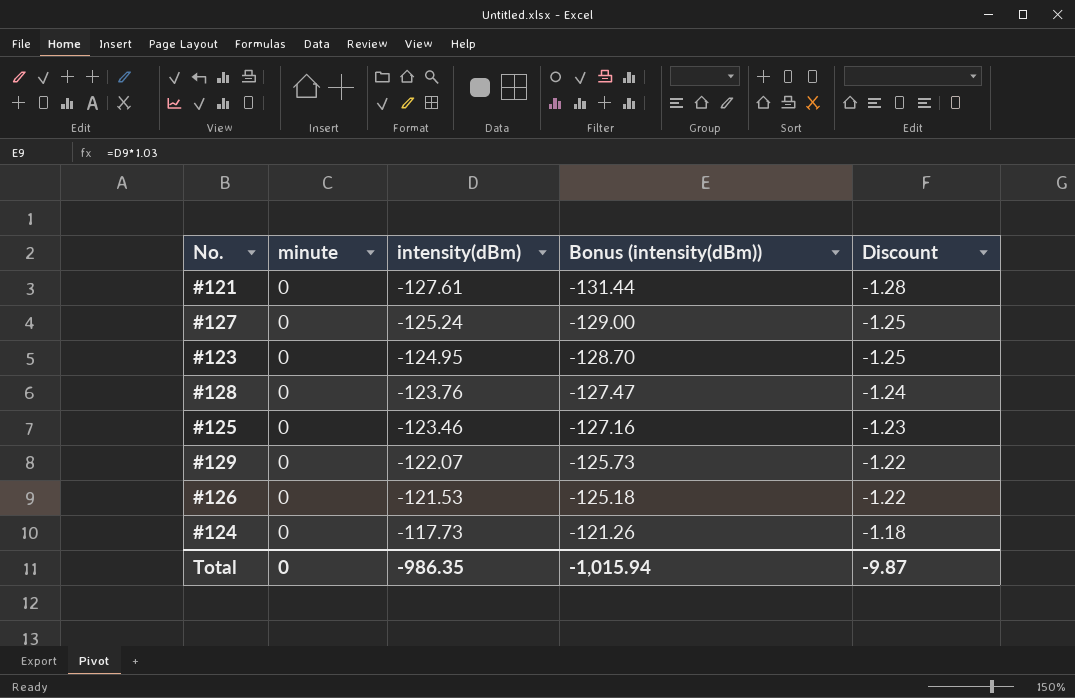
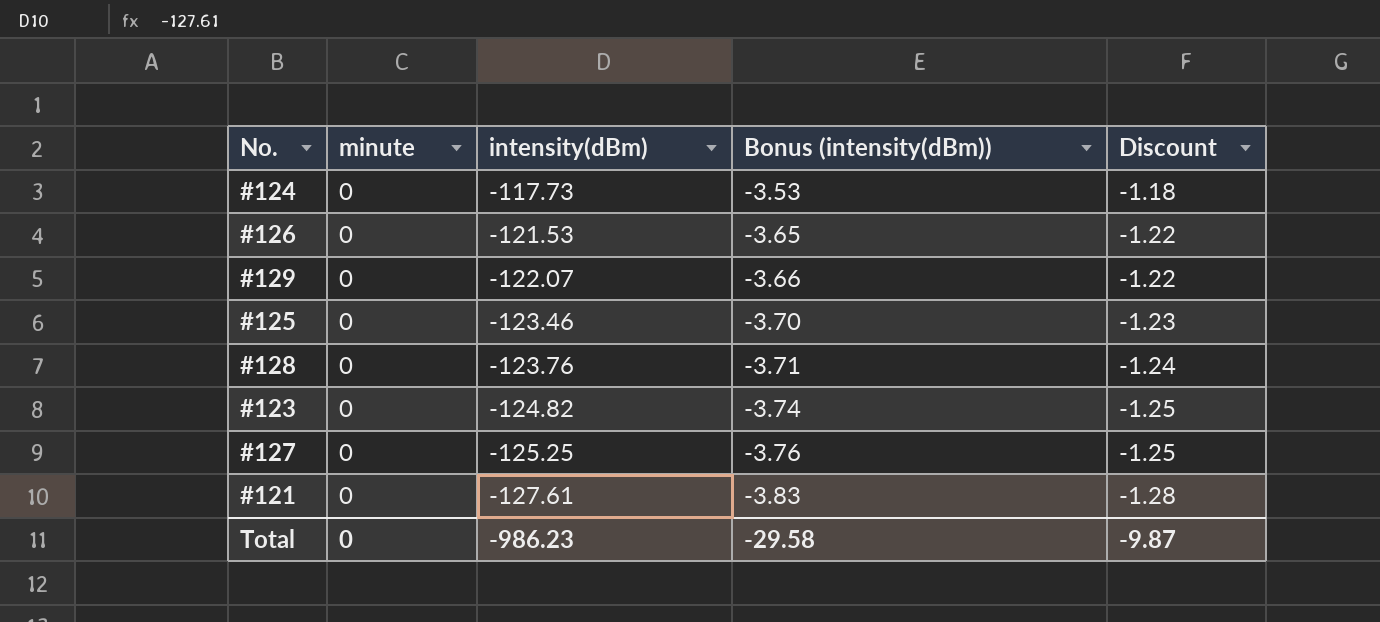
row order: intensity(dBm) ascending -> intensity(dBm) descending
column Bonus (intensity(dBm)) | formula: [intensity(dBm)] * 1.03 -> [intensity(dBm)] * 0.03
#123 | intensity(dBm): -124.95 -> -124.82
#127 | intensity(dBm): -125.24 -> -125.25
Total | intensity(dBm): -986.35 -> -986.23
Total | Bonus (intensity(dBm)): -1,015.94 -> -29.58

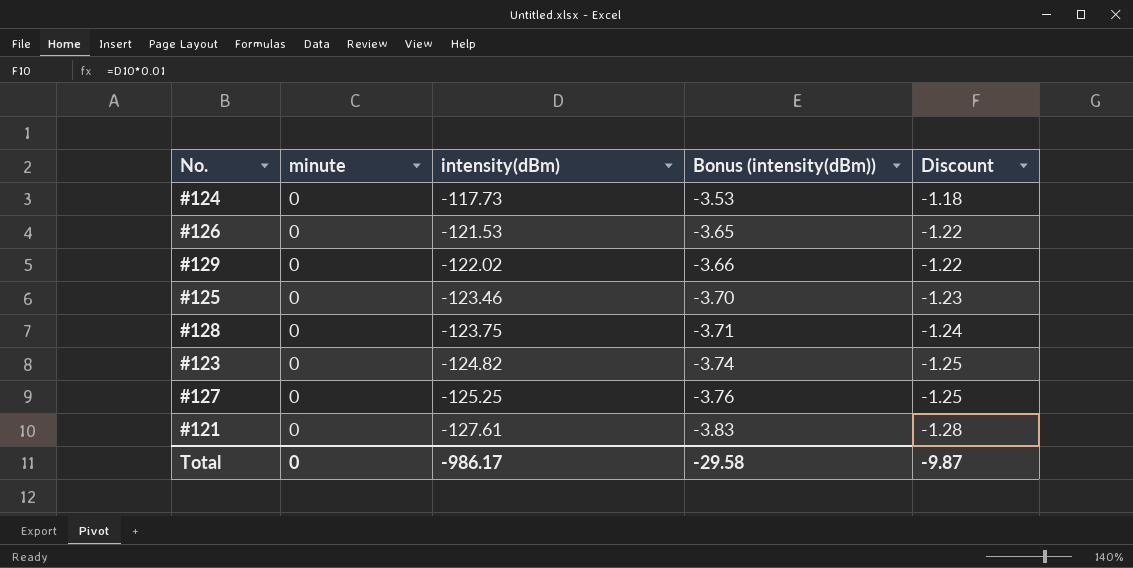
#129 | intensity(dBm): -122.07 -> -122.02
#128 | intensity(dBm): -123.76 -> -123.75
Total | intensity(dBm): -986.23 -> -986.17

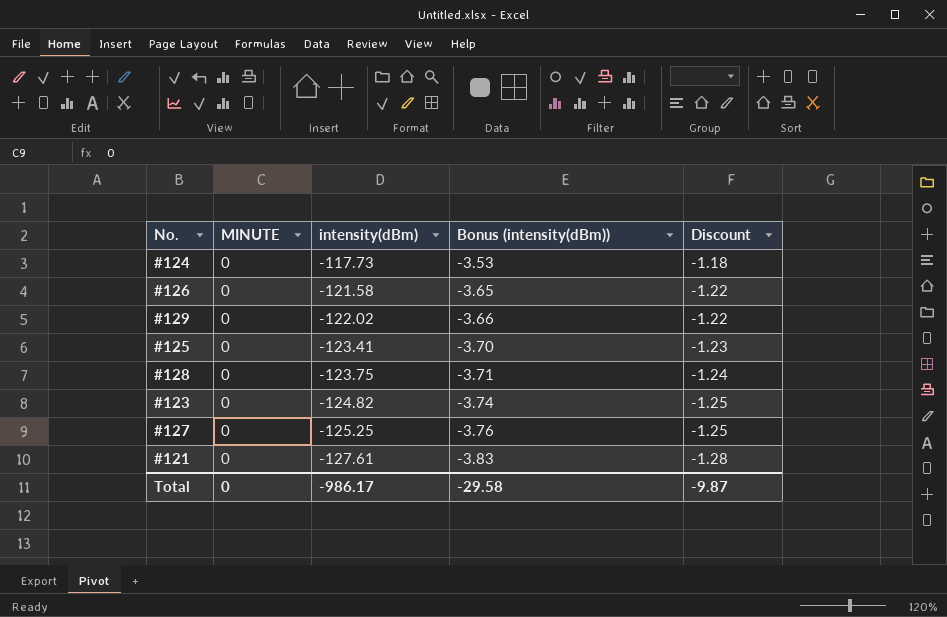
column name: minute -> MINUTE
#126 | intensity(dBm): -121.53 -> -121.58
#125 | intensity(dBm): -123.46 -> -123.41

